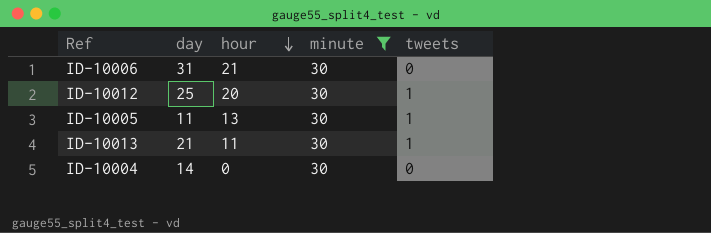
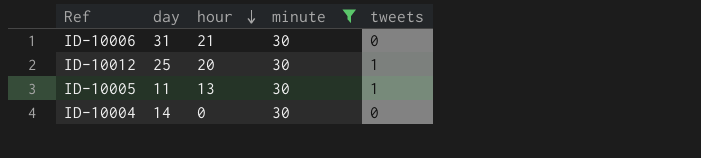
row ID-10013: 21 | 11 | 30 | 1 -> none

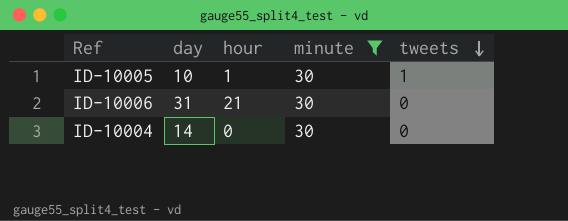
row order: hour descending -> tweets descending
row ID-10012: 25 | 20 | 30 | 1 -> none
ID-10005 | day: 11 -> 10
ID-10005 | hour: 13 -> 1

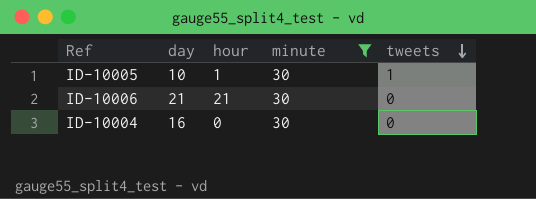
ID-10006 | day: 31 -> 21
ID-10004 | day: 14 -> 16

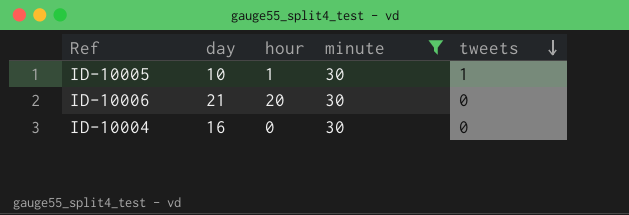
ID-10006 | hour: 21 -> 20

